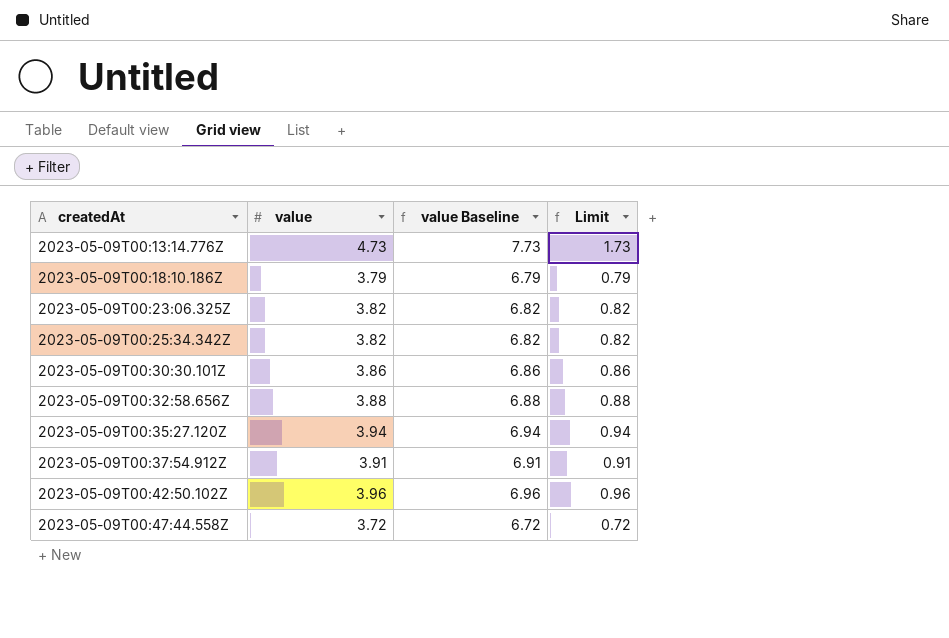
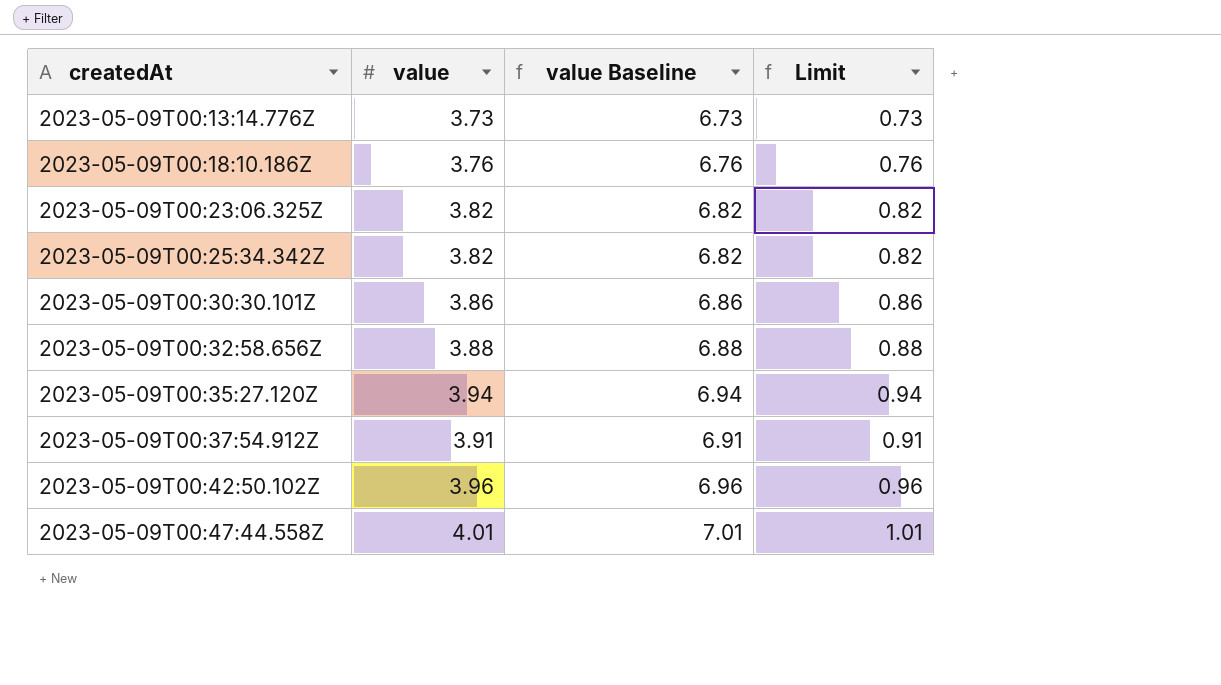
2023-05-09T00:13:14.776Z | value: 4.73 -> 3.73
2023-05-09T00:13:14.776Z | value Baseline: 7.73 -> 6.73
2023-05-09T00:13:14.776Z | Limit: 1.73 -> 0.73
2023-05-09T00:18:10.186Z | value: 3.79 -> 3.76
2023-05-09T00:18:10.186Z | value Baseline: 6.79 -> 6.76
2023-05-09T00:18:10.186Z | Limit: 0.79 -> 0.76
2023-05-09T00:47:44.558Z | value: 3.72 -> 4.01
2023-05-09T00:47:44.558Z | value Baseline: 6.72 -> 7.01
2023-05-09T00:47:44.558Z | Limit: 0.72 -> 1.01

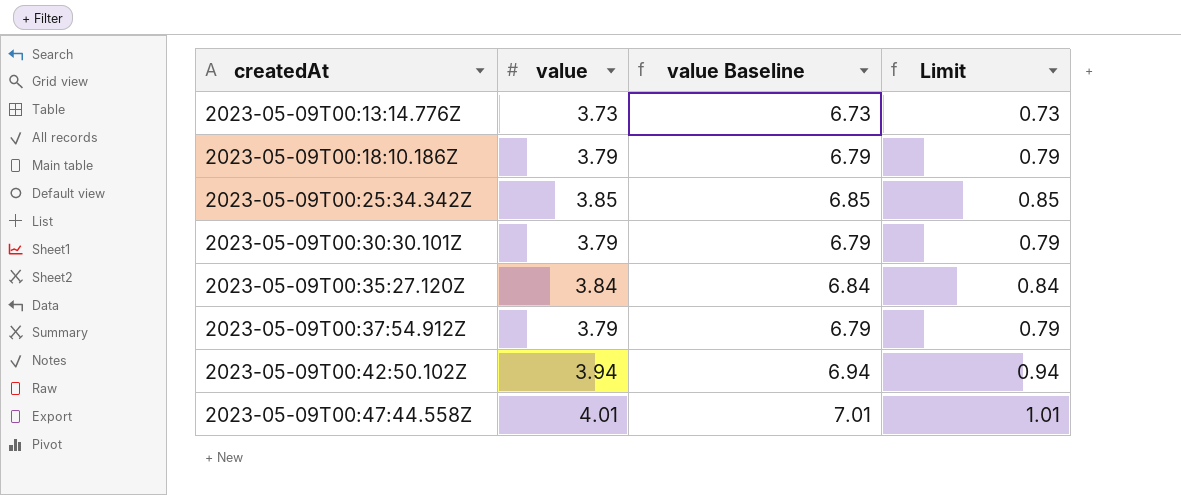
row 2023-05-09T00:23:06.325Z: 3.82 | 6.82 | 0.82 -> none
row 2023-05-09T00:32:58.656Z: 3.88 | 6.88 | 0.88 -> none
2023-05-09T00:18:10.186Z | value: 3.76 -> 3.79
2023-05-09T00:18:10.186Z | value Baseline: 6.76 -> 6.79
2023-05-09T00:18:10.186Z | Limit: 0.76 -> 0.79
2023-05-09T00:25:34.342Z | value: 3.82 -> 3.85
2023-05-09T00:25:34.342Z | value Baseline: 6.82 -> 6.85
2023-05-09T00:25:34.342Z | Limit: 0.82 -> 0.85
2023-05-09T00:30:30.101Z | value: 3.86 -> 3.79
2023-05-09T00:30:30.101Z | value Baseline: 6.86 -> 6.79
2023-05-09T00:30:30.101Z | Limit: 0.86 -> 0.79
2023-05-09T00:35:27.120Z | value: 3.94 -> 3.84
2023-05-09T00:35:27.120Z | value Baseline: 6.94 -> 6.84
2023-05-09T00:35:27.120Z | Limit: 0.94 -> 0.84
2023-05-09T00:37:54.912Z | value: 3.91 -> 3.79
2023-05-09T00:37:54.912Z | value Baseline: 6.91 -> 6.79
2023-05-09T00:37:54.912Z | Limit: 0.91 -> 0.79
2023-05-09T00:42:50.102Z | value: 3.96 -> 3.94
2023-05-09T00:42:50.102Z | value Baseline: 6.96 -> 6.94
2023-05-09T00:42:50.102Z | Limit: 0.96 -> 0.94

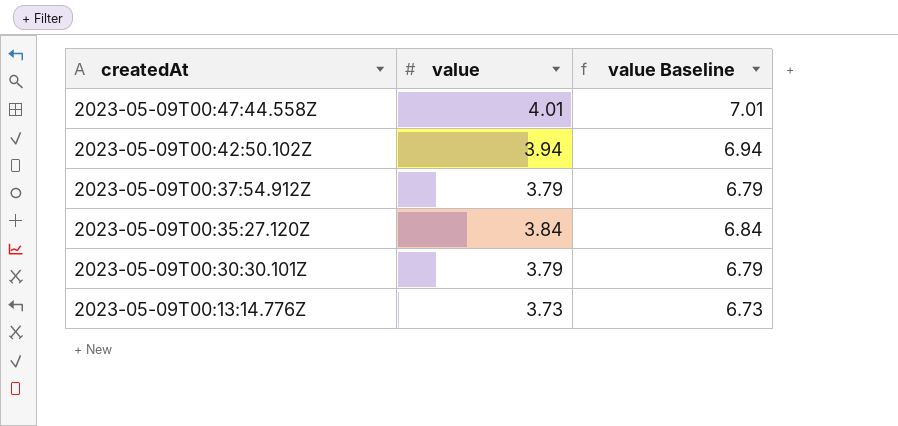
row order: createdAt ascending -> createdAt descending
column Limit | formula: [value] - 3 -> none
row 2023-05-09T00:18:10.186Z: 3.79 | 6.79 | 0.79 -> none
row 2023-05-09T00:25:34.342Z: 3.85 | 6.85 | 0.85 -> none

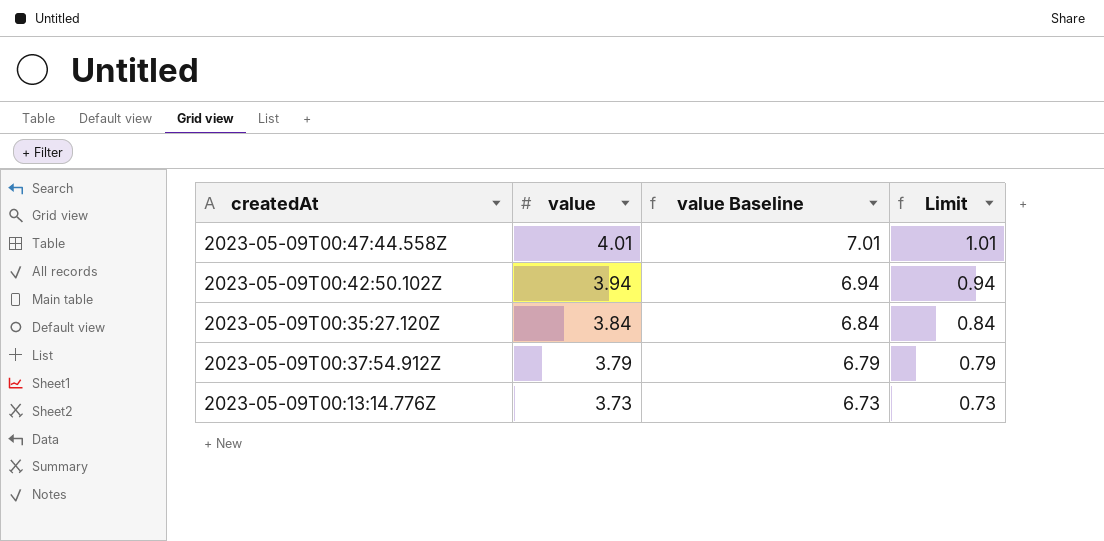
row order: createdAt descending -> value descending
column Limit | formula: none -> [value] - 3
row 2023-05-09T00:30:30.101Z: 3.79 | 6.79 -> none

